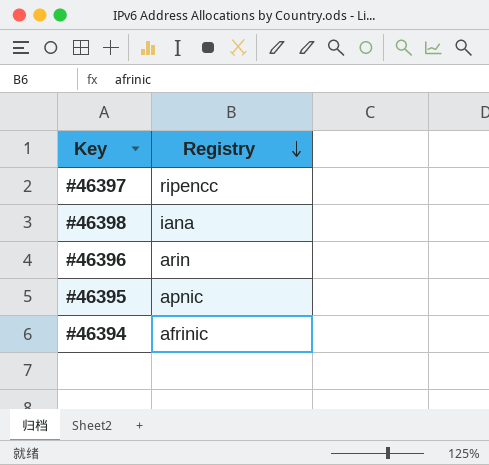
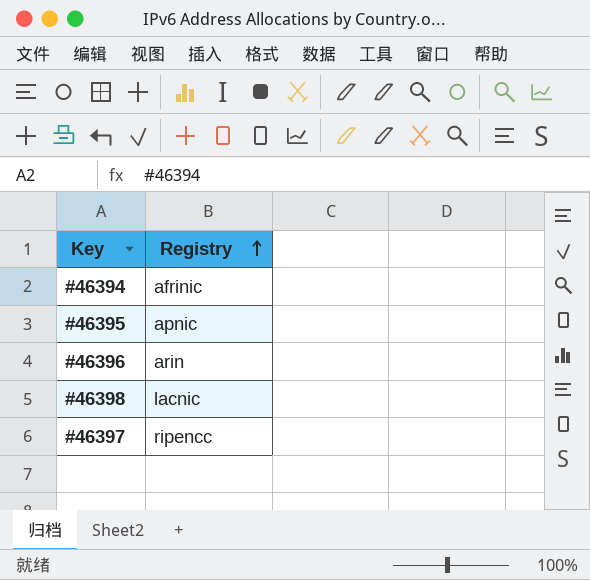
row order: Registry descending -> Registry ascending
#46398 | Registry: iana -> lacnic

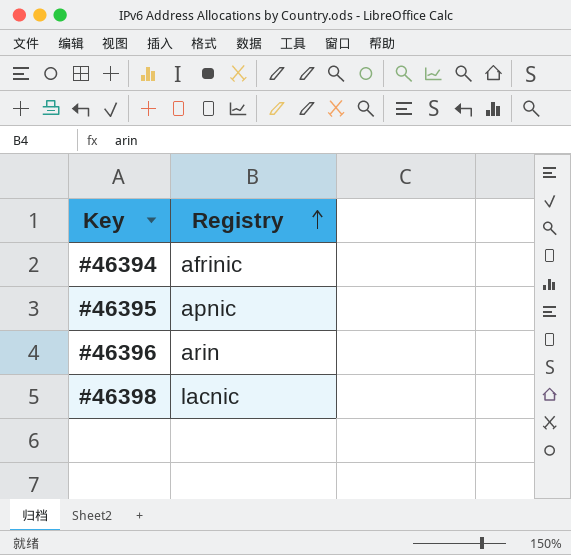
row #46397: ripencc -> none

